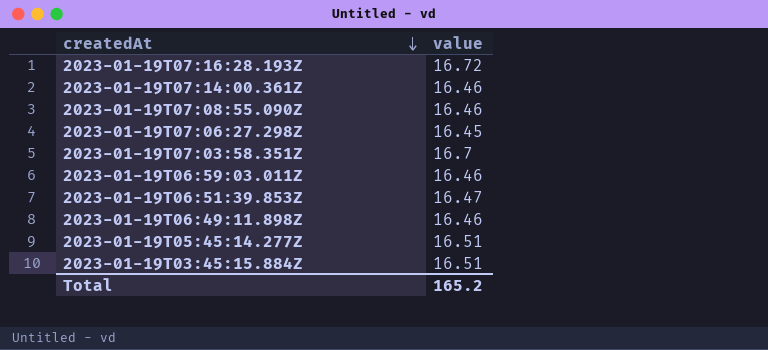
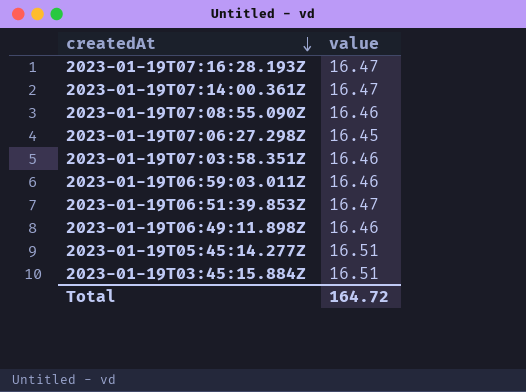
2023-01-19T07:16:28.193Z | value: 16.72 -> 16.47
2023-01-19T07:14:00.361Z | value: 16.46 -> 16.47
2023-01-19T07:03:58.351Z | value: 16.7 -> 16.46
Total | value: 165.2 -> 164.72

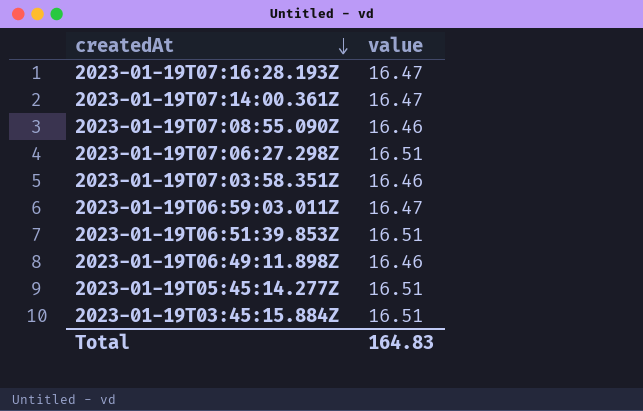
2023-01-19T07:06:27.298Z | value: 16.45 -> 16.51
2023-01-19T06:59:03.011Z | value: 16.46 -> 16.47
2023-01-19T06:51:39.853Z | value: 16.47 -> 16.51
Total | value: 164.72 -> 164.83

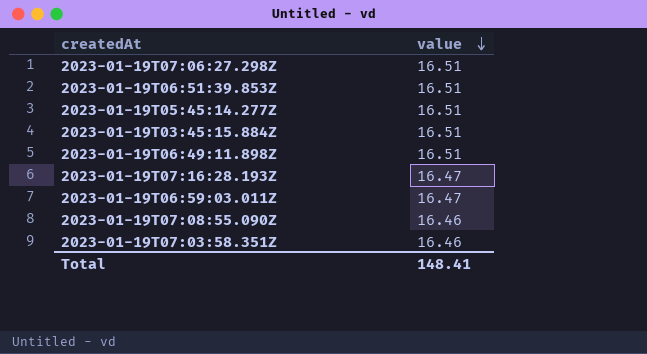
row order: createdAt descending -> value descending
row 2023-01-19T07:14:00.361Z: 16.47 -> none
2023-01-19T06:49:11.898Z | value: 16.46 -> 16.51
Total | value: 164.83 -> 148.41

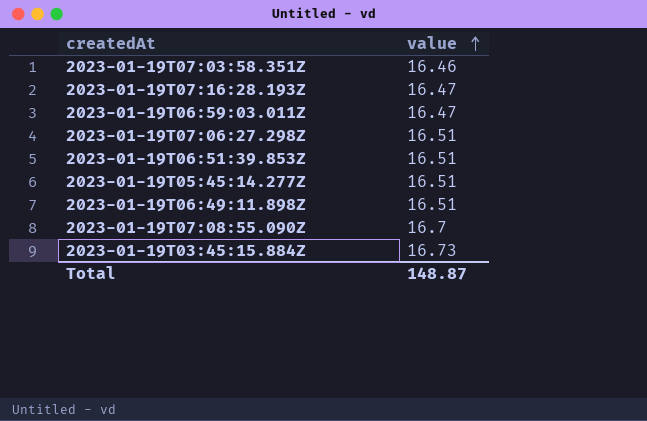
row order: value descending -> value ascending
2023-01-19T07:08:55.090Z | value: 16.46 -> 16.7
2023-01-19T03:45:15.884Z | value: 16.51 -> 16.73
Total | value: 148.41 -> 148.87

